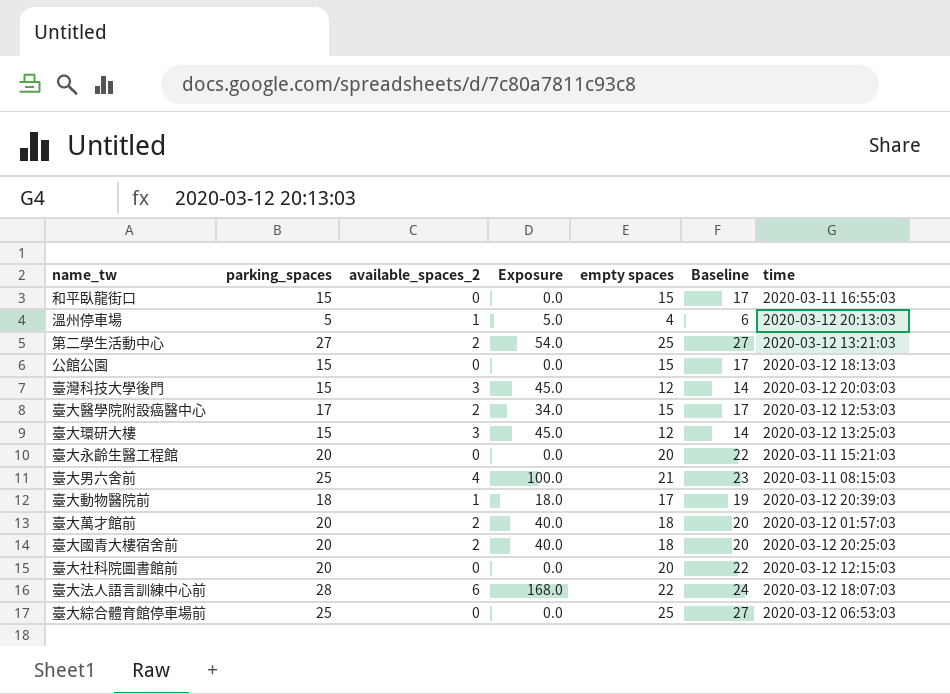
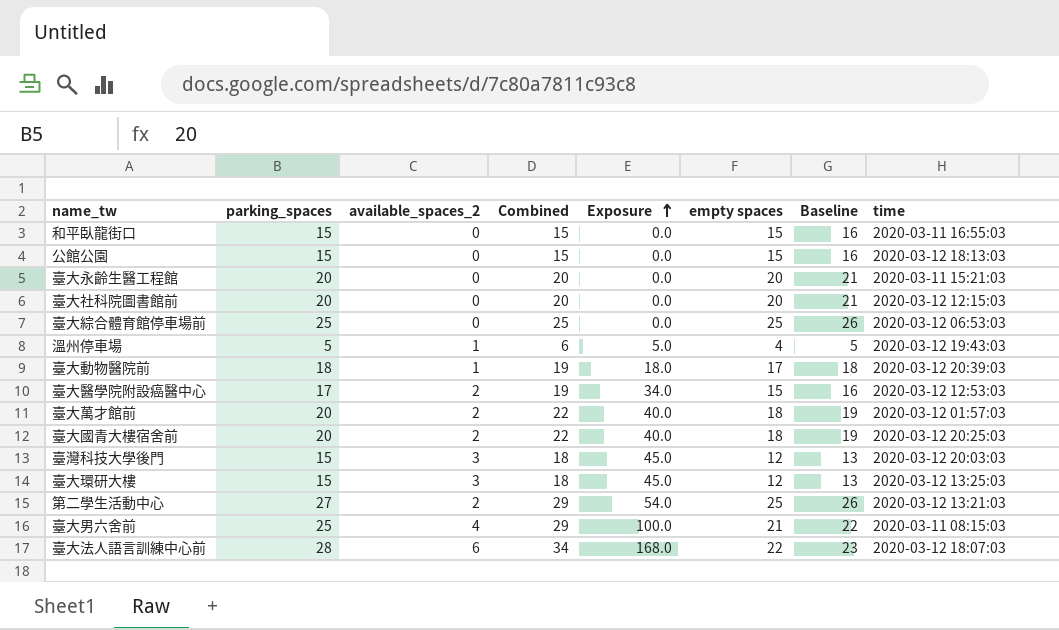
row order: none -> Exposure ascending
column Combined | formula: none -> [parking_spaces] + [available_spaces_2]
column Baseline | formula: [empty spaces] + 2 -> [empty spaces] + 1
溫州停車場 | time: 2020-03-12 20:13:03 -> 2020-03-12 19:43:03

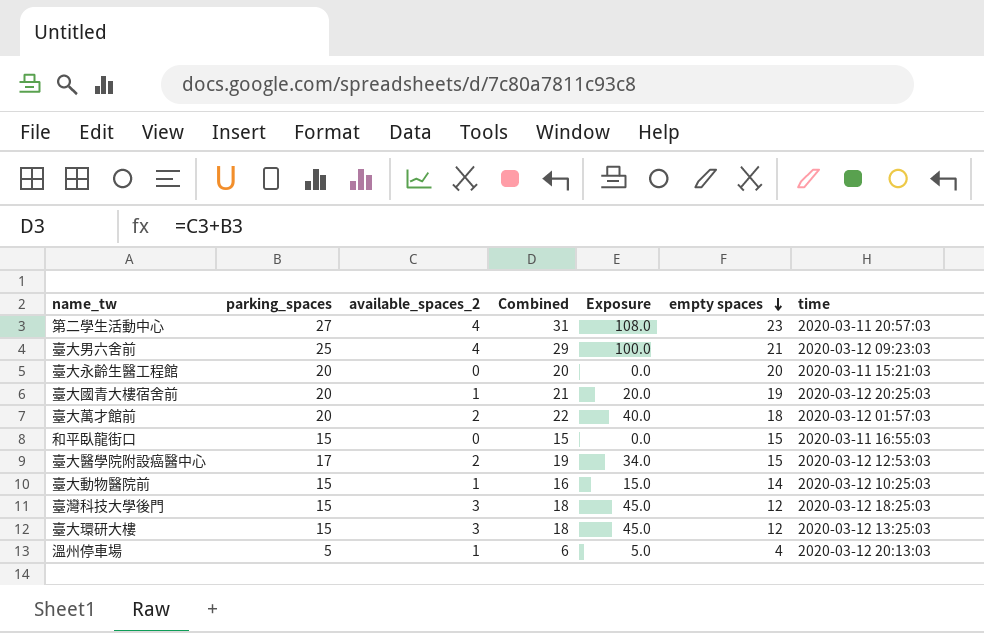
row order: Exposure ascending -> empty spaces descending
column Baseline | formula: [empty spaces] + 1 -> none
row 公館公園: 15 | 0 | 15 | 0.0 | 15 | 16 | 2020-03-12 18:13:03 -> none
row 臺大社科院圖書館前: 20 | 0 | 20 | 0.0 | 20 | 21 | 2020-03-12 12:15:03 -> none
row 臺大綜合體育館停車場前: 25 | 0 | 25 | 0.0 | 25 | 26 | 2020-03-12 06:53:03 -> none
row 臺大法人語言訓練中心前: 28 | 6 | 34 | 168.0 | 22 | 23 | 2020-03-12 18:07:03 -> none
第二學生活動中心 | available_spaces_2: 2 -> 4
第二學生活動中心 | Combined: 29 -> 31
第二學生活動中心 | Exposure: 54.0 -> 108.0
第二學生活動中心 | empty spaces: 25 -> 23
第二學生活動中心 | time: 2020-03-12 13:21:03 -> 2020-03-11 20:57:03
臺大男六舍前 | time: 2020-03-11 08:15:03 -> 2020-03-12 09:23:03
臺大國青大樓宿舍前 | available_spaces_2: 2 -> 1
臺大國青大樓宿舍前 | Combined: 22 -> 21
臺大國青大樓宿舍前 | Exposure: 40.0 -> 20.0
臺大國青大樓宿舍前 | empty spaces: 18 -> 19
臺大動物醫院前 | parking_spaces: 18 -> 15
臺大動物醫院前 | Combined: 19 -> 16
臺大動物醫院前 | Exposure: 18.0 -> 15.0
臺大動物醫院前 | empty spaces: 17 -> 14
臺大動物醫院前 | time: 2020-03-12 20:39:03 -> 2020-03-12 10:25:03
臺灣科技大學後門 | time: 2020-03-12 20:03:03 -> 2020-03-12 18:25:03
溫州停車場 | time: 2020-03-12 19:43:03 -> 2020-03-12 20:13:03

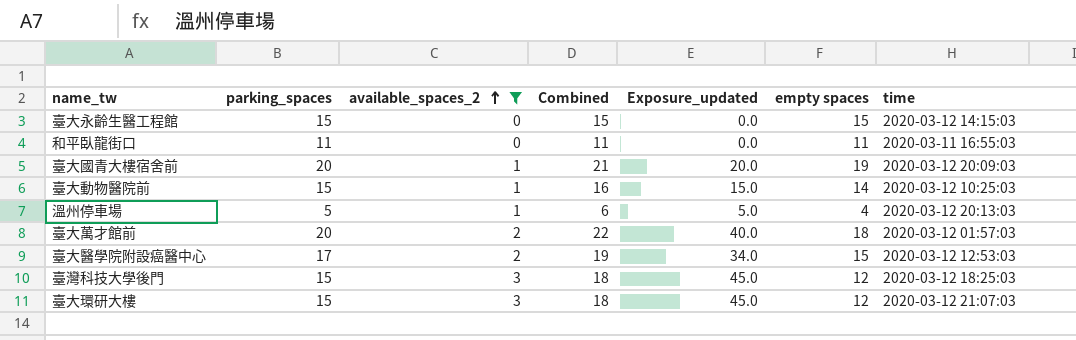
filter: none -> available_spaces_2 != 4
row order: empty spaces descending -> available_spaces_2 ascending
column name: Exposure -> Exposure_updated
臺大永齡生醫工程館 | parking_spaces: 20 -> 15
臺大永齡生醫工程館 | Combined: 20 -> 15
臺大永齡生醫工程館 | empty spaces: 20 -> 15
臺大永齡生醫工程館 | time: 2020-03-11 15:21:03 -> 2020-03-12 14:15:03
和平臥龍街口 | parking_spaces: 15 -> 11
和平臥龍街口 | Combined: 15 -> 11
和平臥龍街口 | empty spaces: 15 -> 11
臺大國青大樓宿舍前 | time: 2020-03-12 20:25:03 -> 2020-03-12 20:09:03
臺大環研大樓 | time: 2020-03-12 13:25:03 -> 2020-03-12 21:07:03

